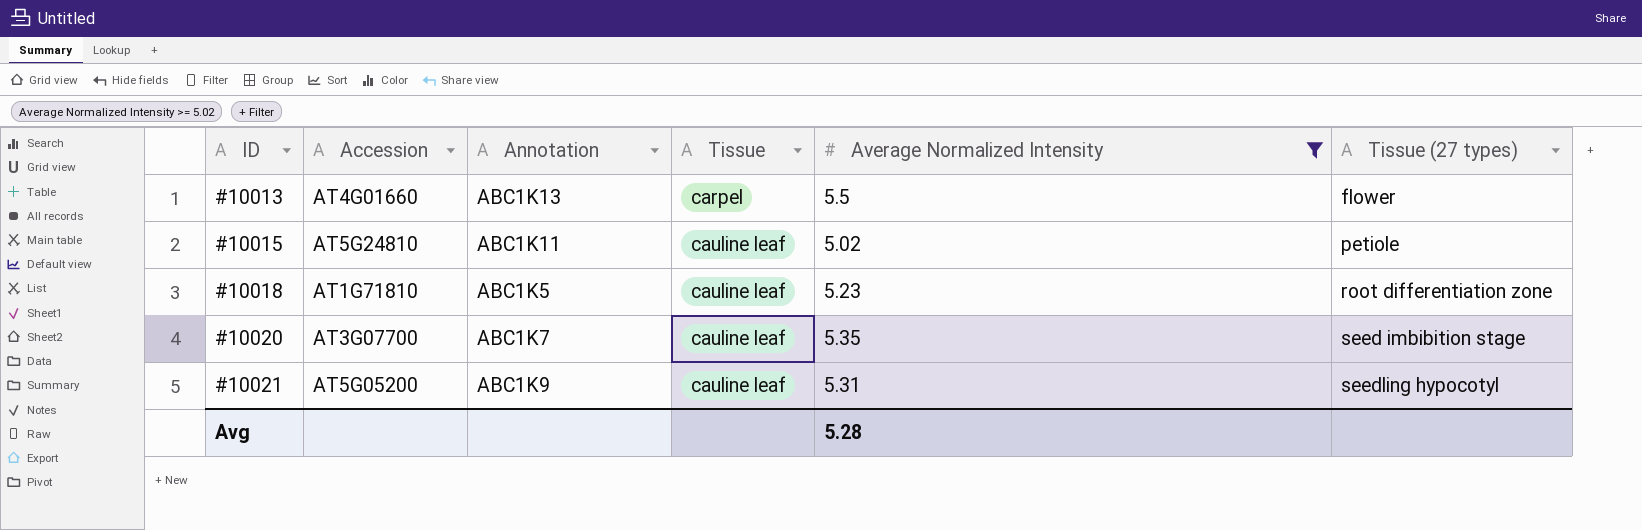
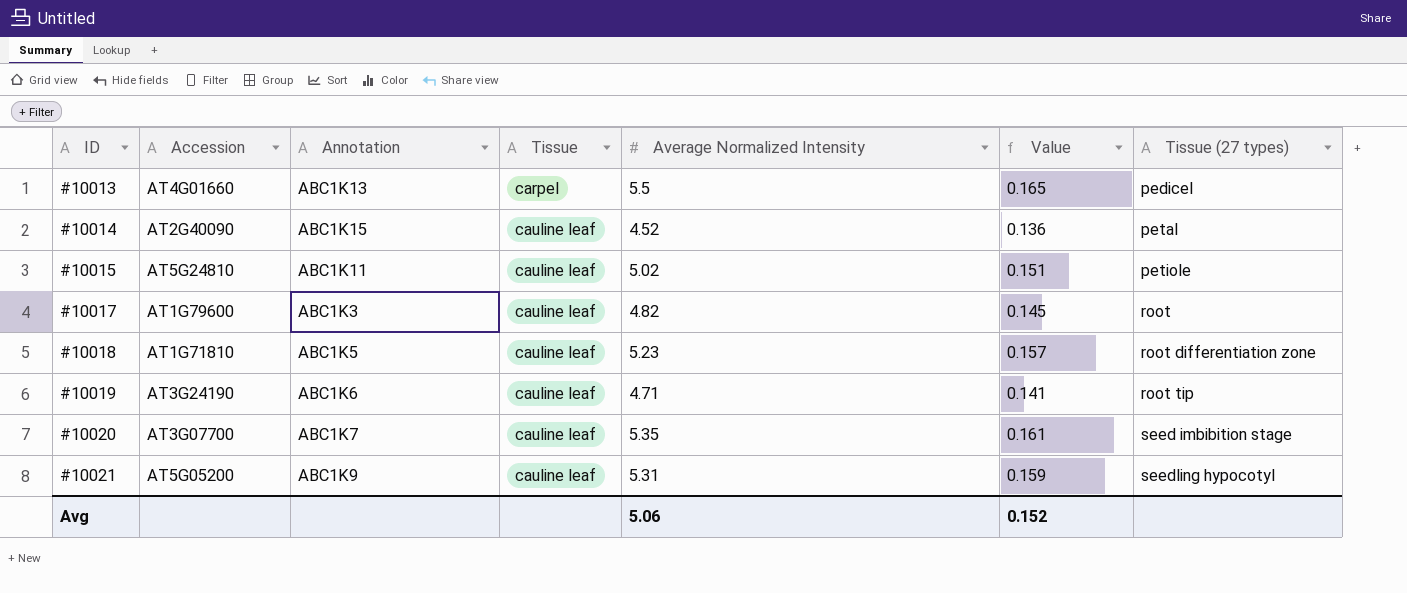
filter: Average Normalized Intensity >= 5.02 -> none
column Value | formula: none -> [Average Normalized Intensity] * 0.03
#10013 | Tissue (27 types): flower -> pedicel
Avg | Average Normalized Intensity: 5.28 -> 5.06

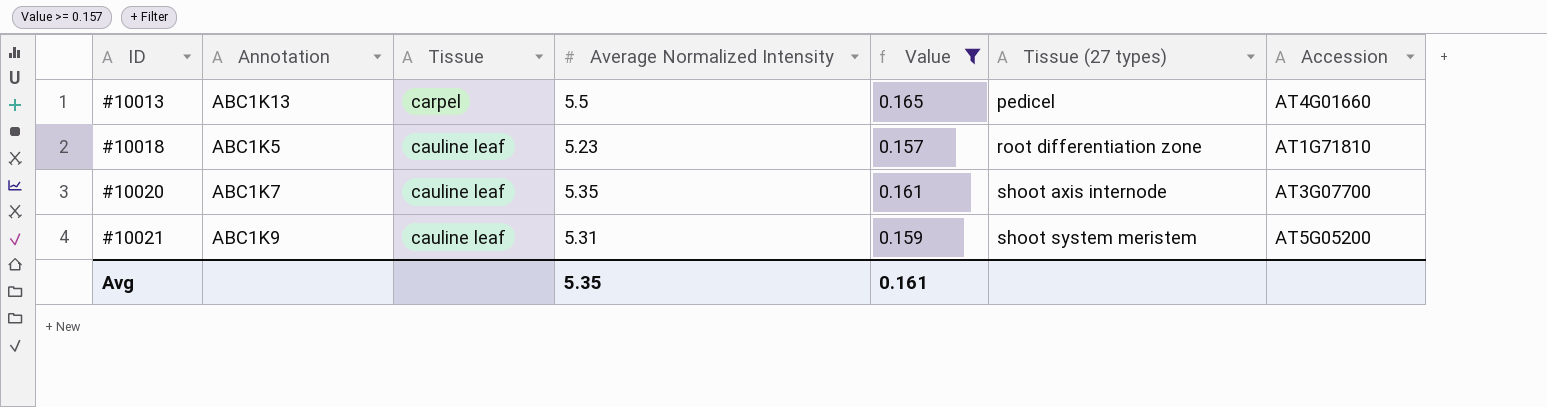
filter: none -> Value >= 0.157
column Accession | position: 2 -> 7
#10020 | Tissue (27 types): seed imbibition stage -> shoot axis internode
#10021 | Tissue (27 types): seedling hypocotyl -> shoot system meristem
Avg | Average Normalized Intensity: 5.06 -> 5.35
Avg | Value: 0.152 -> 0.161

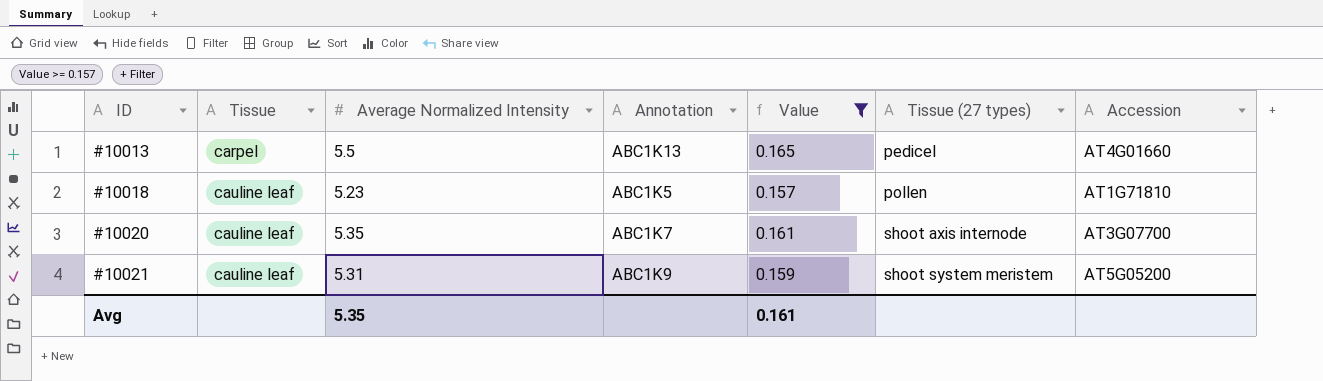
column Annotation | position: 2 -> 4
#10018 | Tissue (27 types): root differentiation zone -> pollen

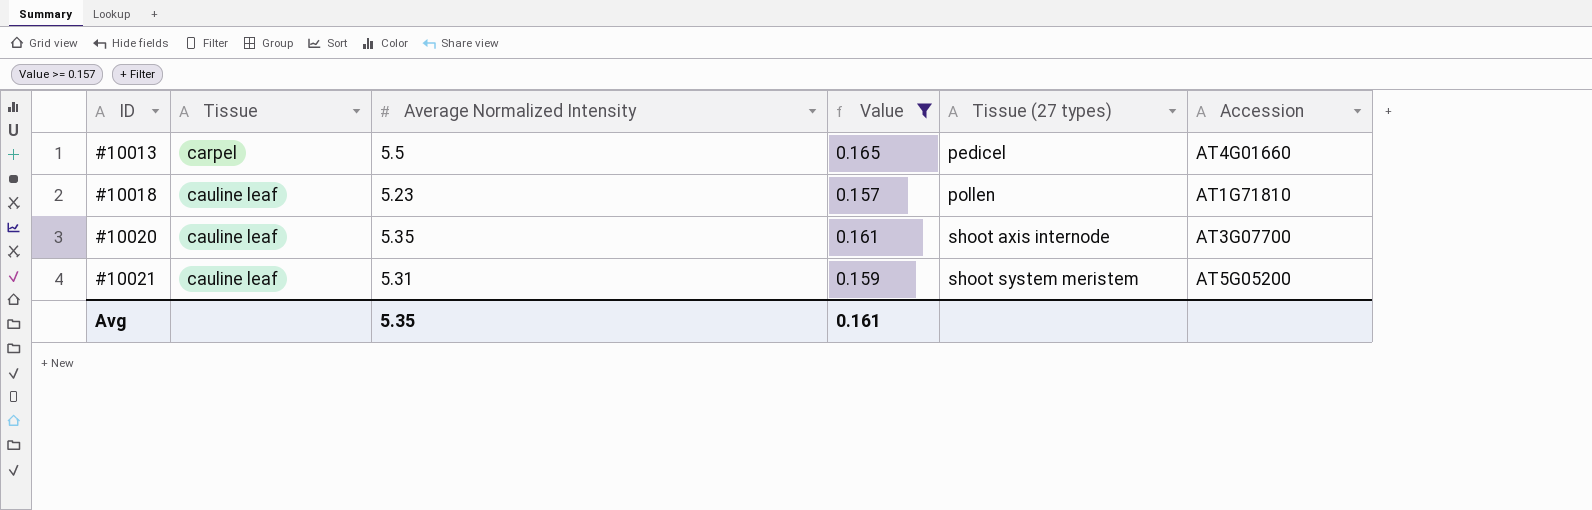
column Annotation | position: 4 -> none

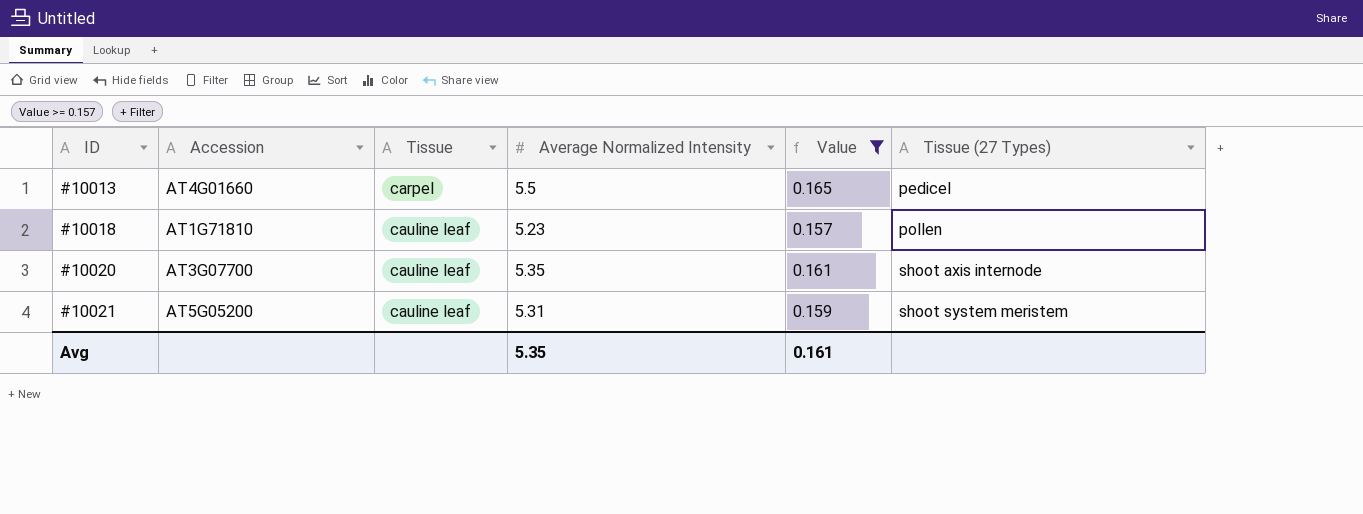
column Accession | position: 6 -> 2
column name: Tissue (27 types) -> Tissue (27 Types)

